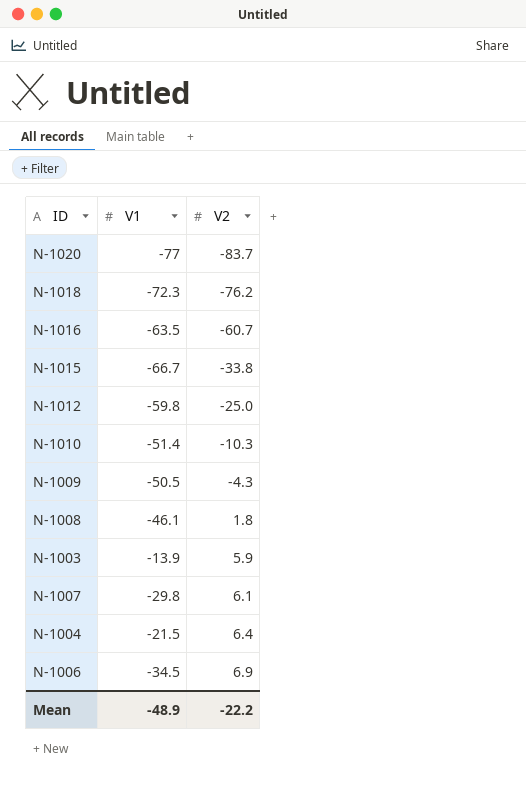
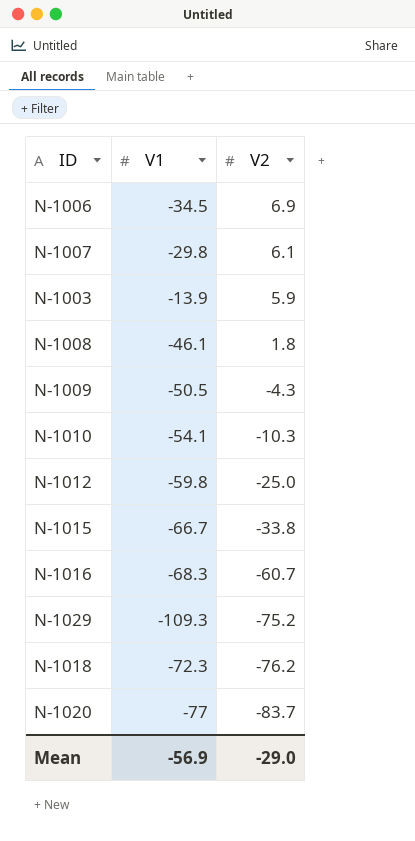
row order: V2 ascending -> V2 descending
row N-1004: -21.5 | 6.4 -> none
N-1010 | V1: -51.4 -> -54.1
N-1016 | V1: -63.5 -> -68.3
row N-1029: none -> -109.3 | -75.2
Mean | V1: -48.9 -> -56.9
Mean | V2: -22.2 -> -29.0

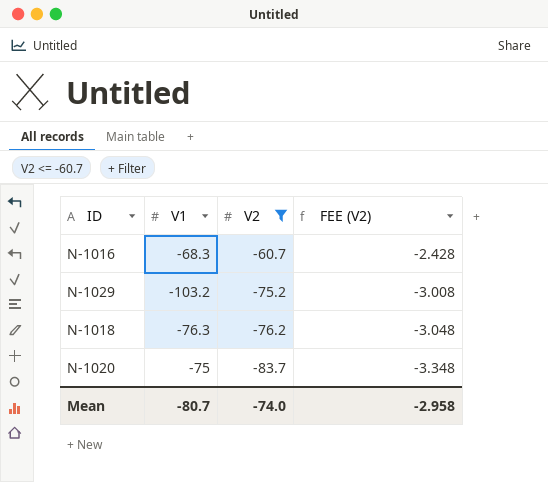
filter: none -> V2 <= -60.7
column FEE (V2) | formula: none -> [V2] * 0.04
N-1029 | V1: -109.3 -> -103.2
N-1018 | V1: -72.3 -> -76.3
N-1020 | V1: -77 -> -75
Mean | V1: -56.9 -> -80.7
Mean | V2: -29.0 -> -74.0

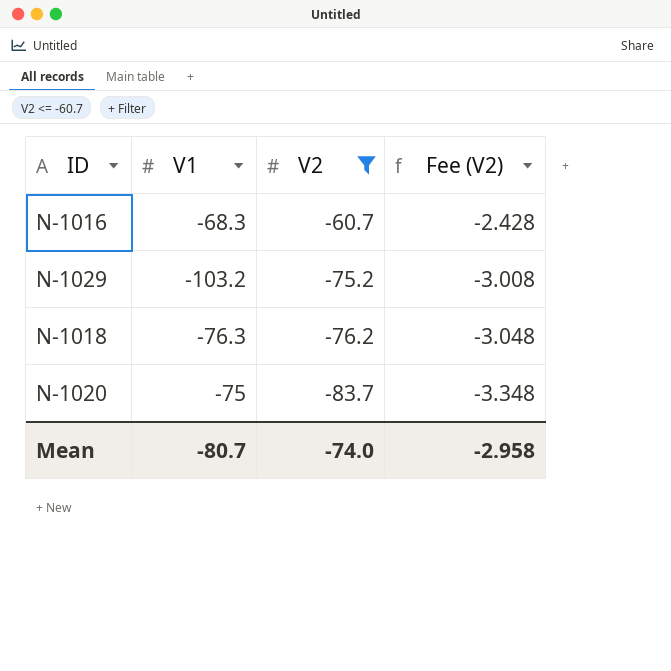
column name: FEE (V2) -> Fee (V2)

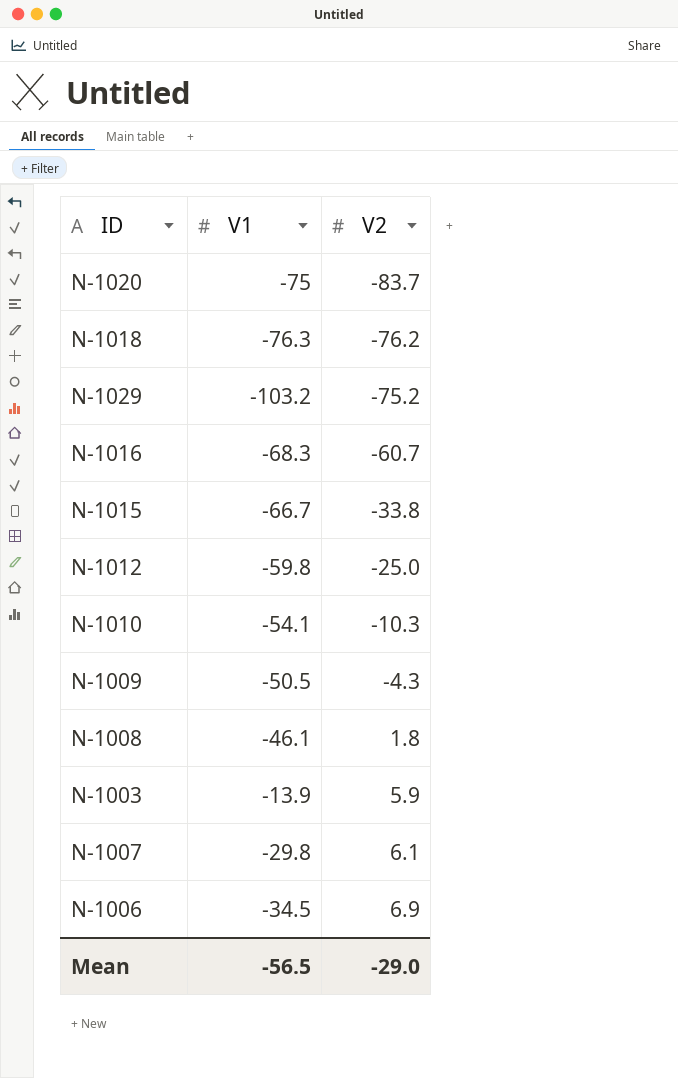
filter: V2 <= -60.7 -> none
row order: V2 descending -> V2 ascending
column Fee (V2) | formula: [V2] * 0.04 -> none
Mean | V1: -80.7 -> -56.5
Mean | V2: -74.0 -> -29.0

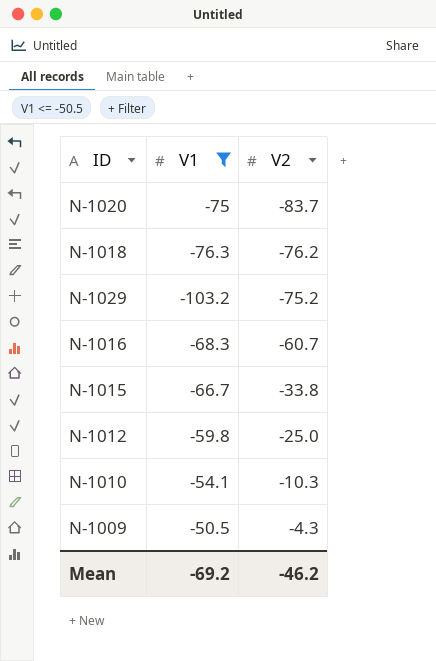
filter: none -> V1 <= -50.5
Mean | V1: -56.5 -> -69.2
Mean | V2: -29.0 -> -46.2

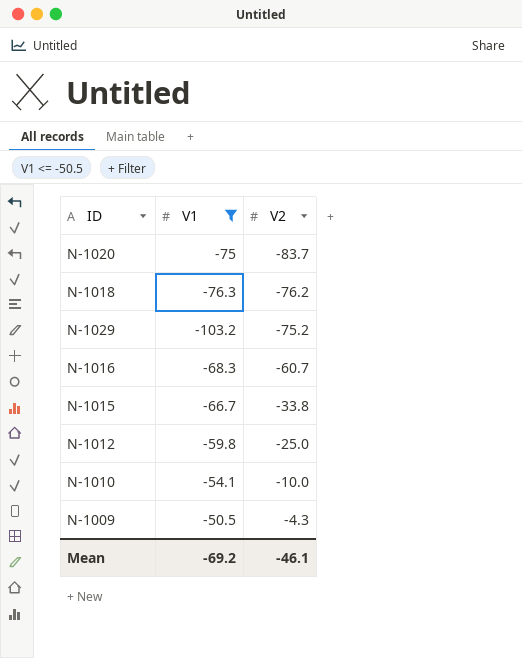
N-1010 | V2: -10.3 -> -10.0
Mean | V2: -46.2 -> -46.1

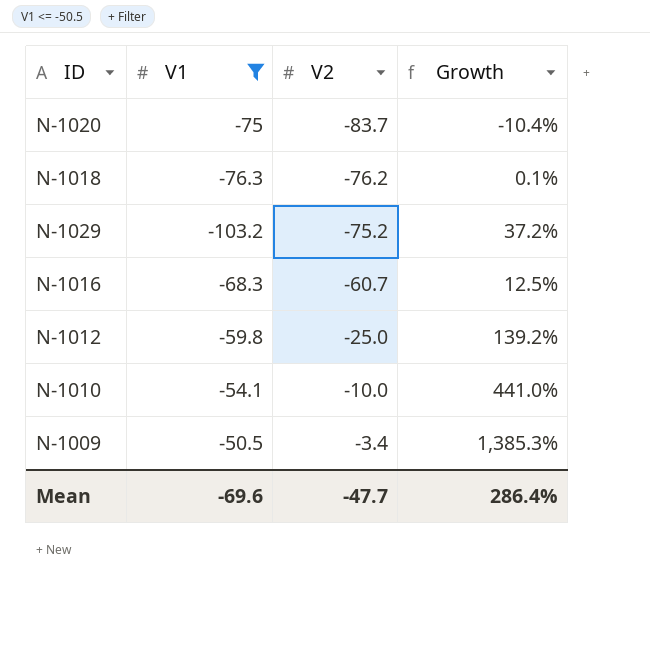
column Growth | formula: none -> ([V1] - [V2]) / [V2]
row N-1015: -66.7 | -33.8 -> none
N-1009 | V2: -4.3 -> -3.4
Mean | V1: -69.2 -> -69.6
Mean | V2: -46.1 -> -47.7

